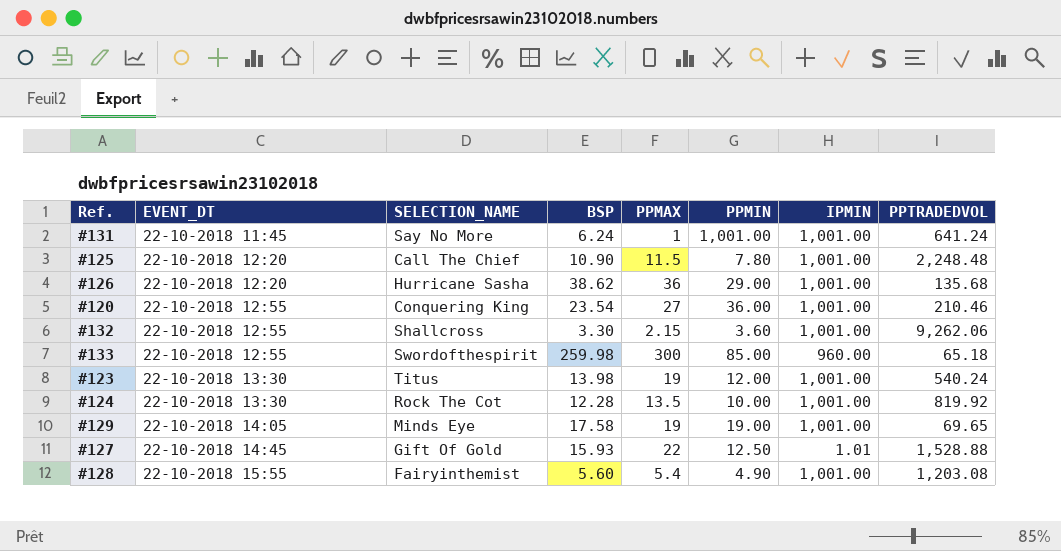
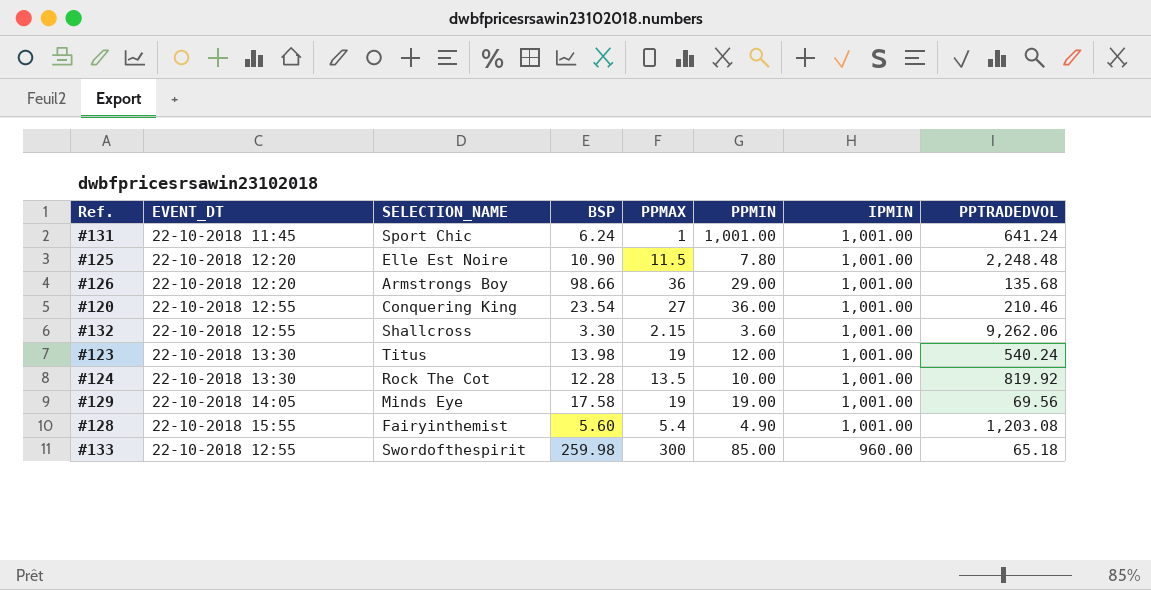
row order: EVENT_DT ascending -> IPMIN descending
row #127: 22-10-2018 14:45 | Gift Of Gold | 15.93 | 22 | 12.50 | 1.01 | 1,528.88 -> none
#131 | SELECTION_NAME: Say No More -> Sport Chic
#125 | SELECTION_NAME: Call The Chief -> Elle Est Noire
#126 | SELECTION_NAME: Hurricane Sasha -> Armstrongs Boy
#126 | BSP: 38.62 -> 98.66
#129 | PPTRADEDVOL: 69.65 -> 69.56

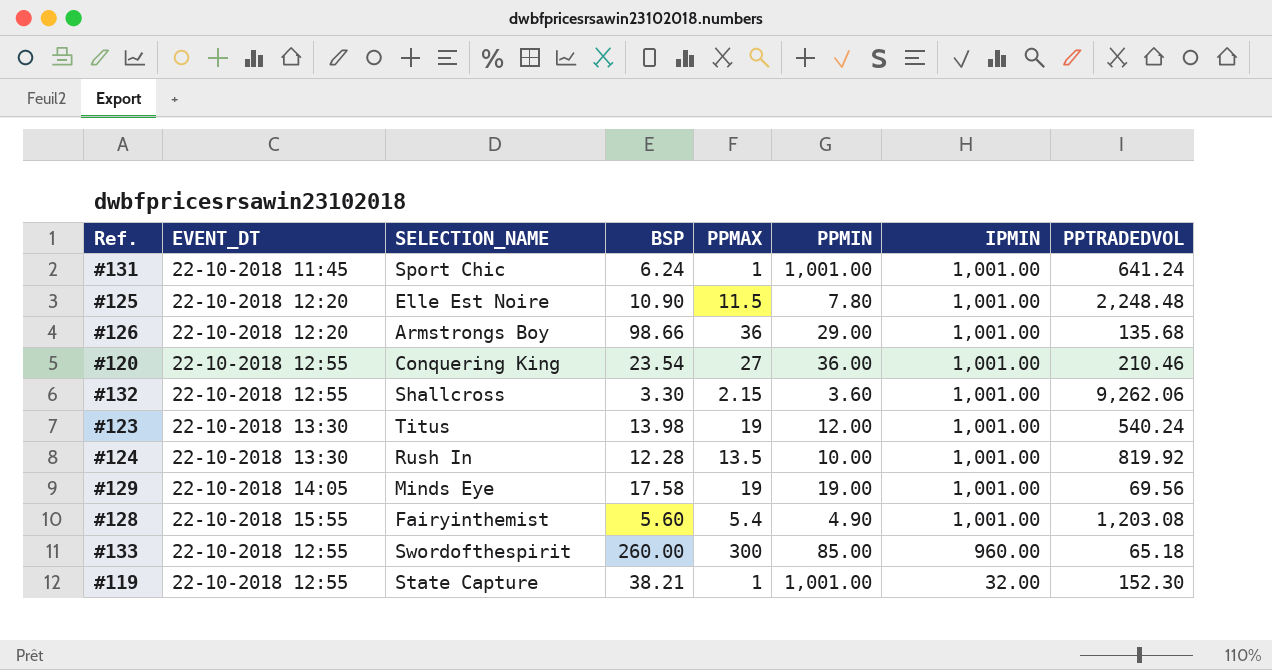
#124 | SELECTION_NAME: Rock The Cot -> Rush In
#133 | BSP: 259.98 -> 260.00
row #119: none -> 22-10-2018 12:55 | State Capture | 38.21 | 1 | 1,001.00 | 32.00 | 152.30

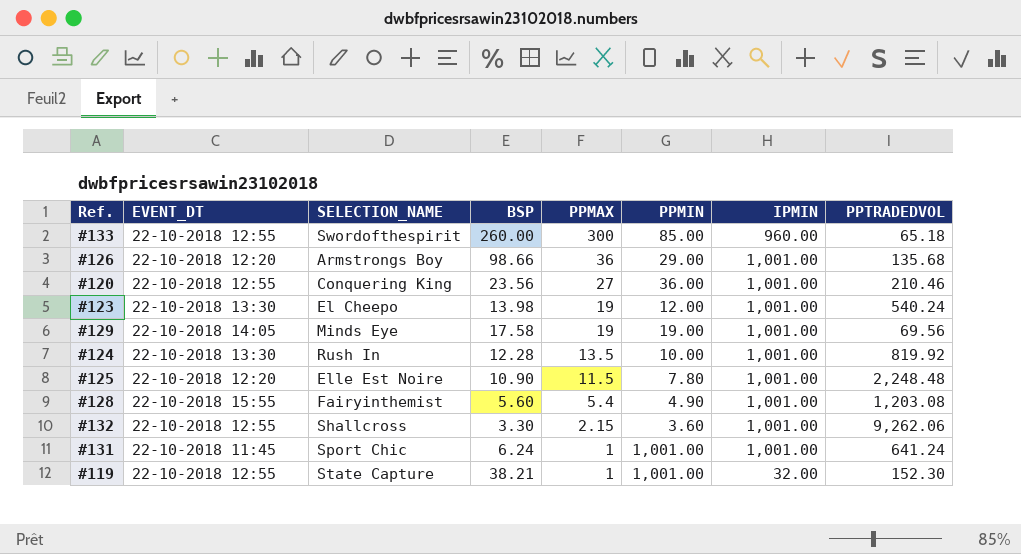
row order: IPMIN descending -> PPMAX descending
#120 | BSP: 23.54 -> 23.56
#123 | SELECTION_NAME: Titus -> El Cheepo

